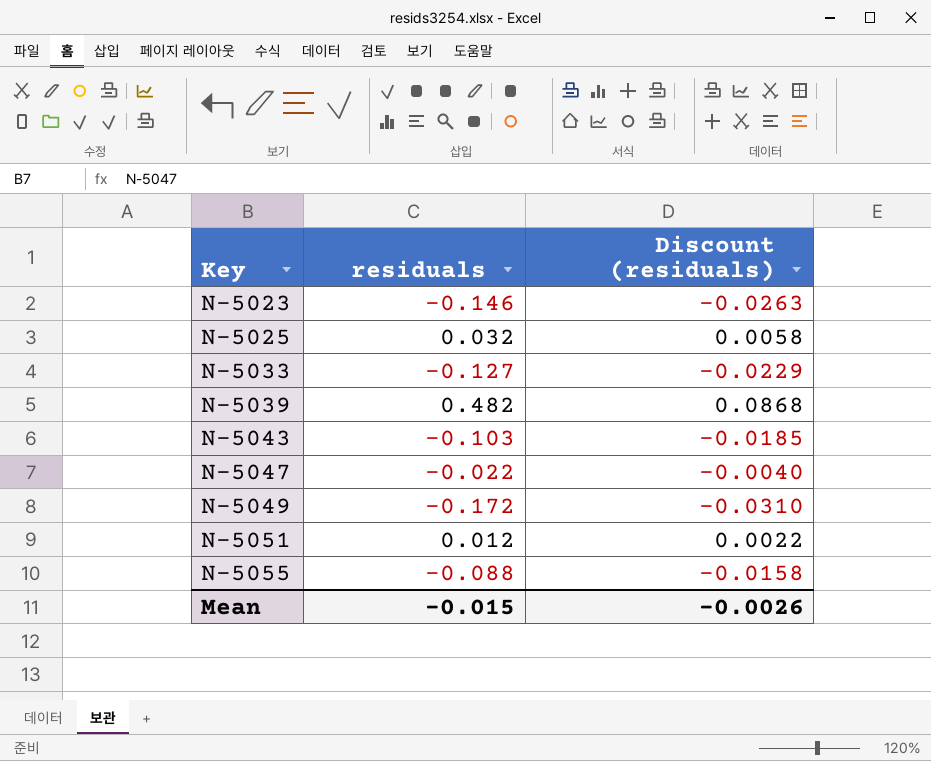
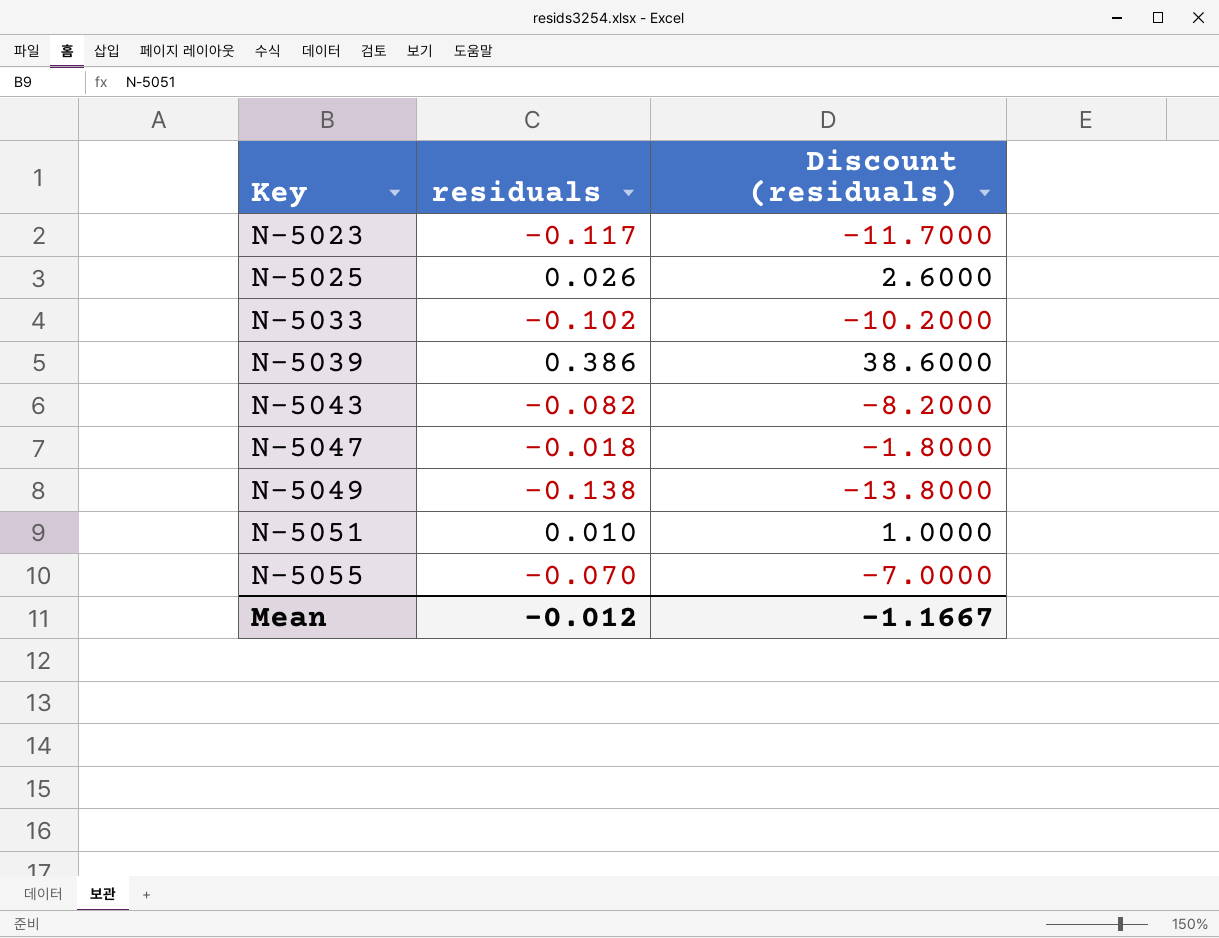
column Discount (residuals) | formula: [residuals] * 0.18 -> [residuals] * 100
N-5023 | residuals: -0.146 -> -0.117
N-5025 | residuals: 0.032 -> 0.026
N-5033 | residuals: -0.127 -> -0.102
N-5039 | residuals: 0.482 -> 0.386
N-5043 | residuals: -0.103 -> -0.082
N-5047 | residuals: -0.022 -> -0.018
N-5049 | residuals: -0.172 -> -0.138
N-5051 | residuals: 0.012 -> 0.010
N-5055 | residuals: -0.088 -> -0.070
Mean | residuals: -0.015 -> -0.012
Mean | Discount (residuals): -0.0026 -> -1.1667

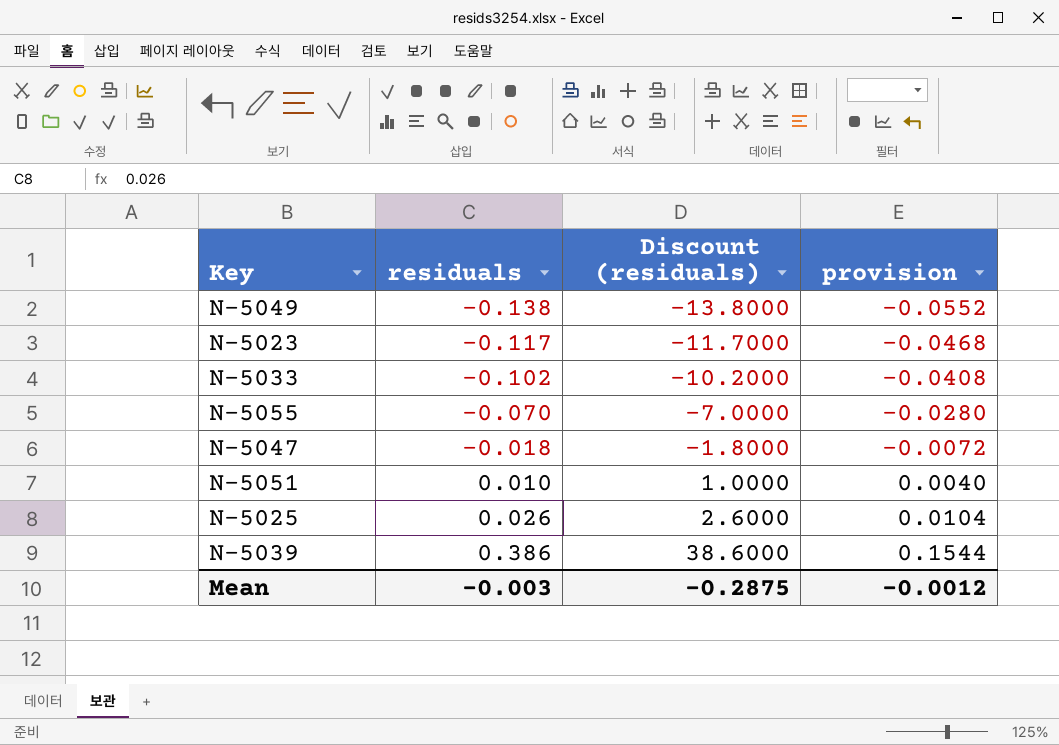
row order: Key ascending -> residuals ascending
column provision | formula: none -> [residuals] * 0.4
row N-5043: -0.082 | -8.2000 -> none
Mean | residuals: -0.012 -> -0.003
Mean | Discount (residuals): -1.1667 -> -0.2875

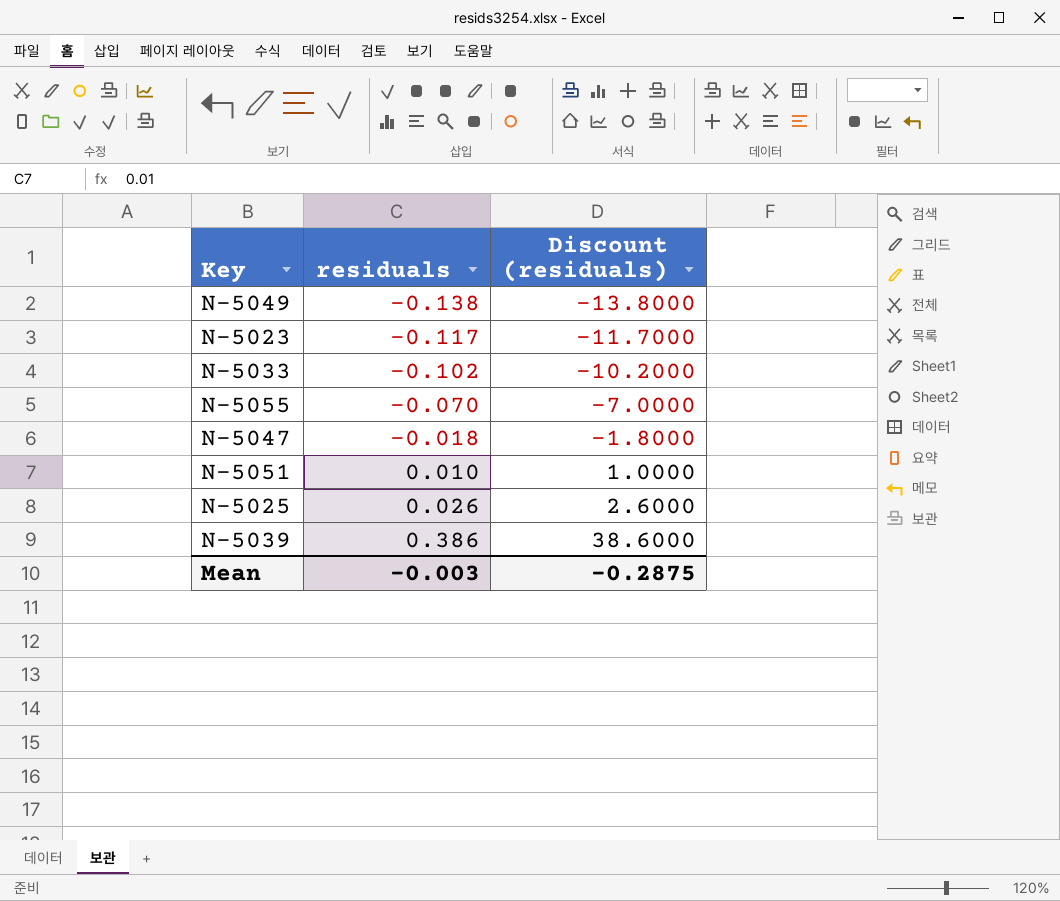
column provision | formula: [residuals] * 0.4 -> none

